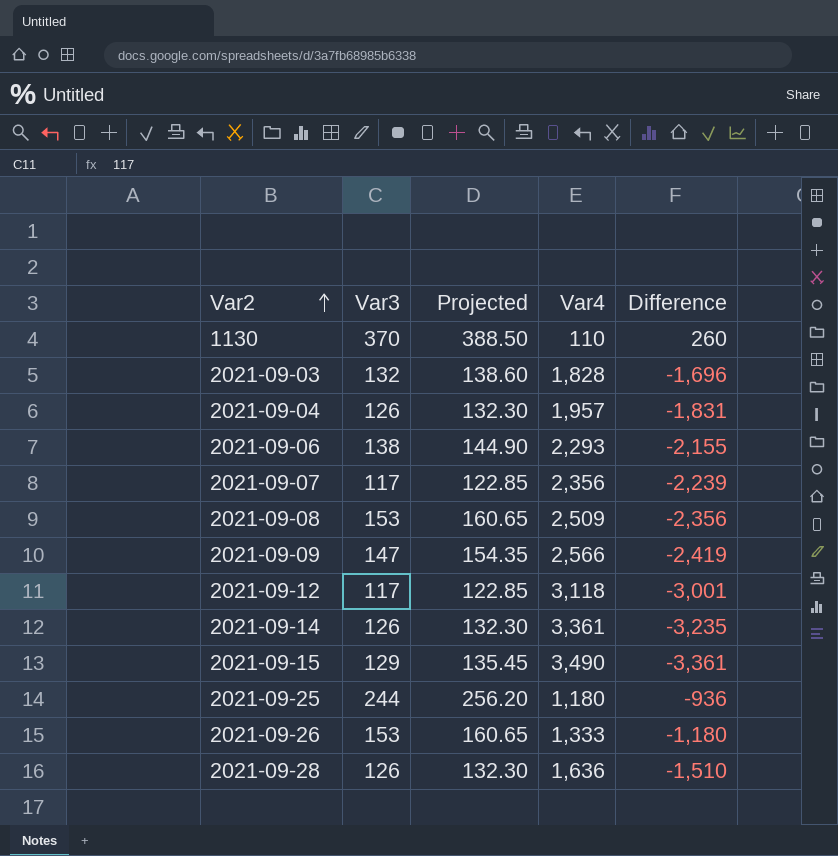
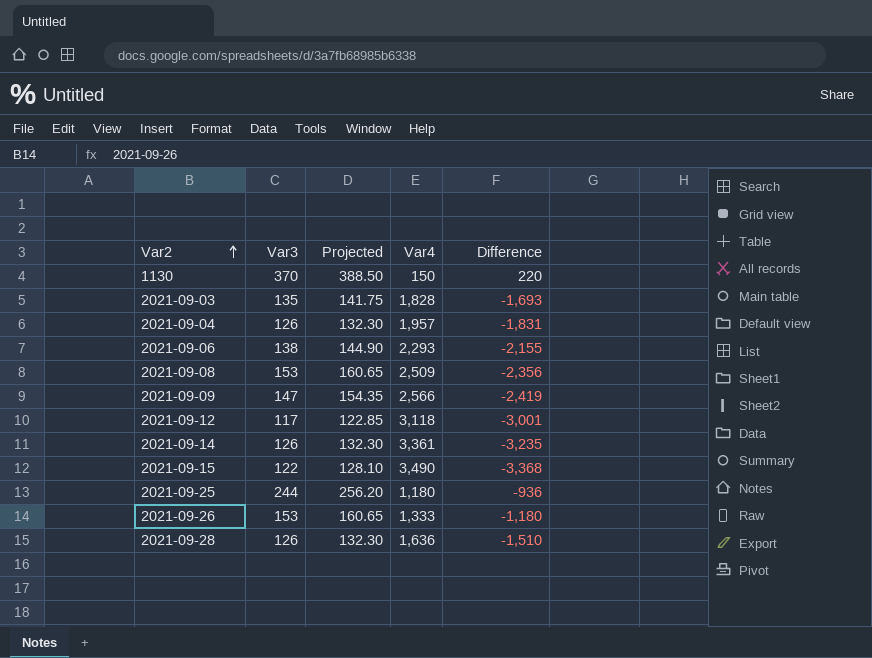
row 2021-09-07: 117 | 122.85 | 2,356 | -2,239 -> none
1130 | Var4: 110 -> 150
1130 | Difference: 260 -> 220
2021-09-03 | Var3: 132 -> 135
2021-09-03 | Projected: 138.60 -> 141.75
2021-09-03 | Difference: -1,696 -> -1,693
2021-09-15 | Var3: 129 -> 122
2021-09-15 | Projected: 135.45 -> 128.10
2021-09-15 | Difference: -3,361 -> -3,368

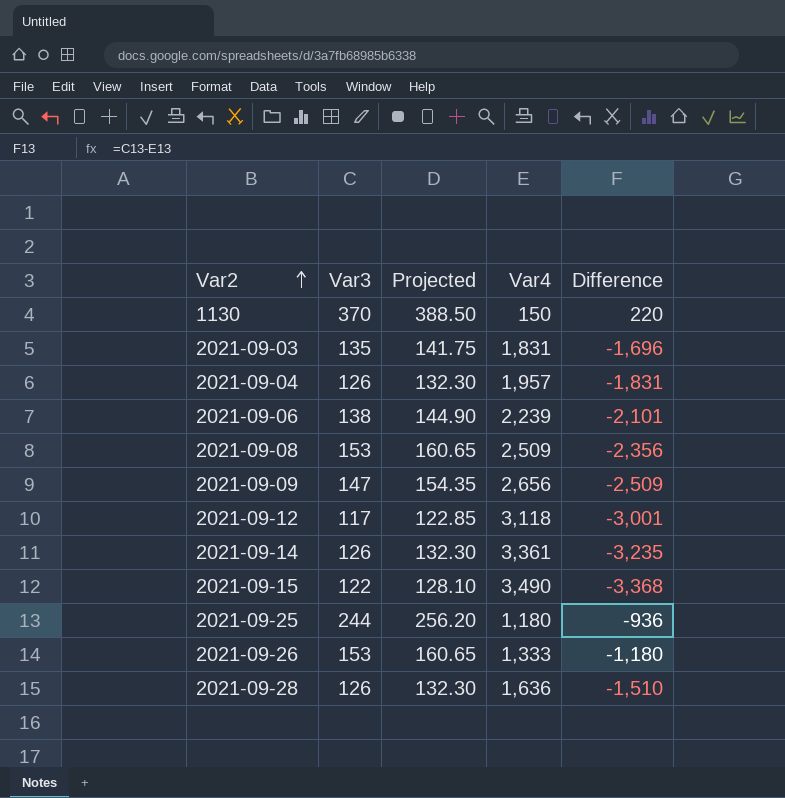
2021-09-03 | Var4: 1,828 -> 1,831
2021-09-03 | Difference: -1,693 -> -1,696
2021-09-06 | Var4: 2,293 -> 2,239
2021-09-06 | Difference: -2,155 -> -2,101
2021-09-09 | Var4: 2,566 -> 2,656
2021-09-09 | Difference: -2,419 -> -2,509

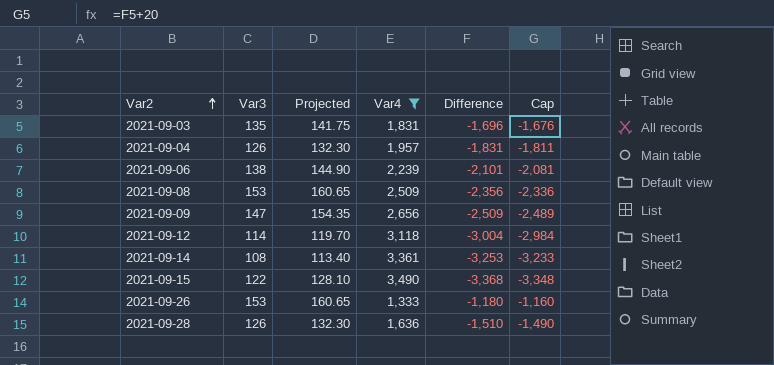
filter: none -> Var4 >= 1,333
column Cap | formula: none -> [Difference] + 20
2021-09-12 | Var3: 117 -> 114
2021-09-12 | Projected: 122.85 -> 119.70
2021-09-12 | Difference: -3,001 -> -3,004
2021-09-14 | Var3: 126 -> 108
2021-09-14 | Projected: 132.30 -> 113.40
2021-09-14 | Difference: -3,235 -> -3,253

